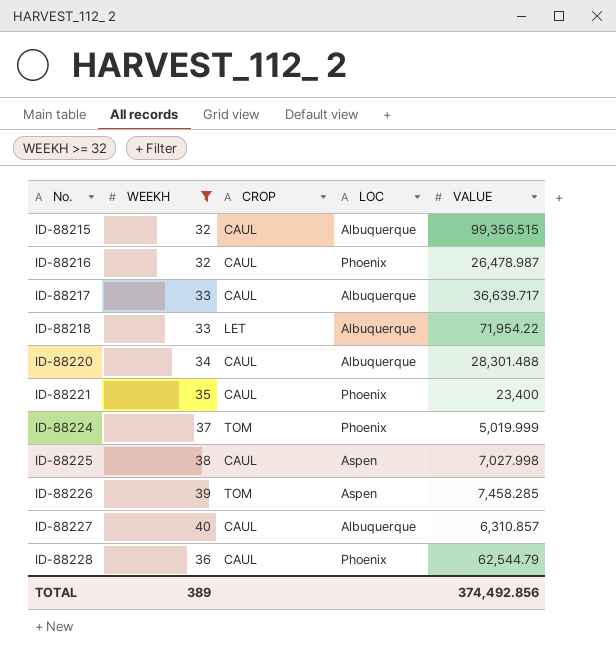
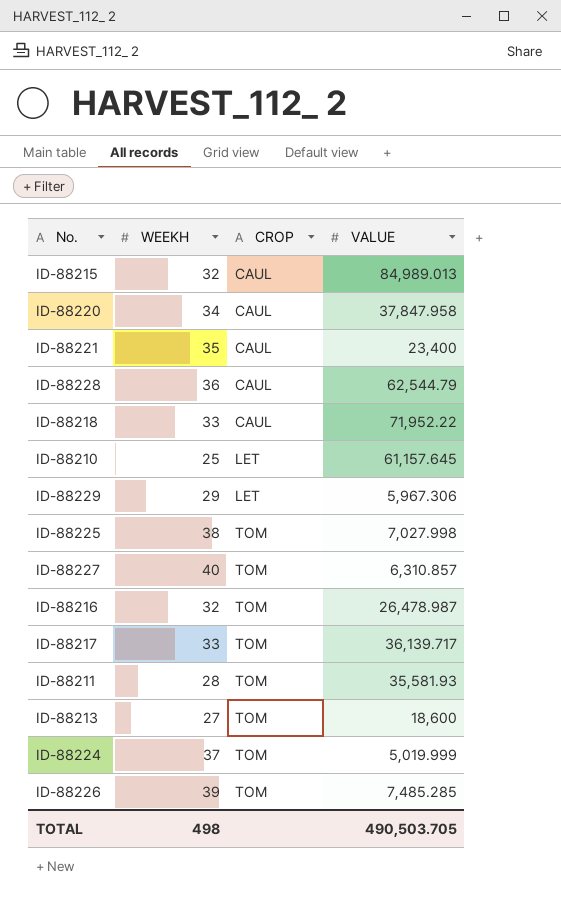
filter: WEEKH >= 32 -> none
row order: No. ascending -> CROP ascending
column LOC | position: 4 -> none
ID-88215 | VALUE: 99,356.515 -> 84,989.013
ID-88220 | VALUE: 28,301.488 -> 37,847.958
ID-88218 | CROP: LET -> CAUL
ID-88218 | VALUE: 71,954.22 -> 71,952.22
ID-88225 | CROP: CAUL -> TOM
ID-88227 | CROP: CAUL -> TOM
ID-88216 | CROP: CAUL -> TOM
ID-88217 | CROP: CAUL -> TOM
ID-88217 | VALUE: 36,639.717 -> 36,139.717
ID-88226 | VALUE: 7,458.285 -> 7,485.285
TOTAL | WEEKH: 389 -> 498
TOTAL | VALUE: 374,492.856 -> 490,503.705

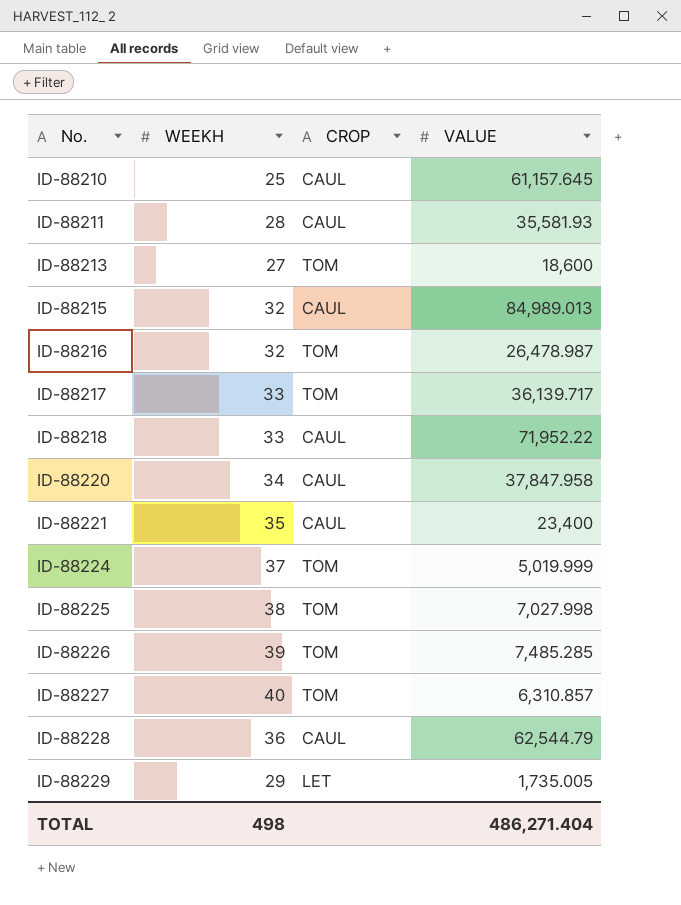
row order: CROP ascending -> No. ascending
ID-88210 | CROP: LET -> CAUL
ID-88211 | CROP: TOM -> CAUL
ID-88229 | VALUE: 5,967.306 -> 1,735.005
TOTAL | VALUE: 490,503.705 -> 486,271.404

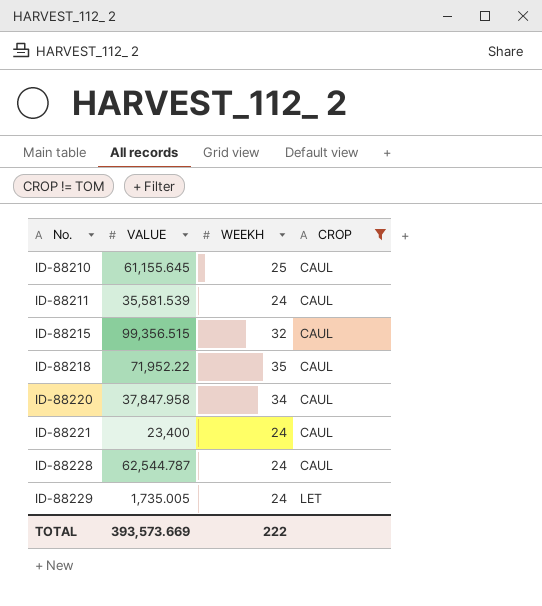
filter: none -> CROP != TOM
column VALUE | position: 4 -> 2
ID-88210 | VALUE: 61,157.645 -> 61,155.645
ID-88211 | VALUE: 35,581.93 -> 35,581.539
ID-88211 | WEEKH: 28 -> 24
ID-88215 | VALUE: 84,989.013 -> 99,356.515
ID-88218 | WEEKH: 33 -> 35
ID-88221 | WEEKH: 35 -> 24
ID-88228 | VALUE: 62,544.79 -> 62,544.787
ID-88228 | WEEKH: 36 -> 24
ID-88229 | WEEKH: 29 -> 24
TOTAL | VALUE: 486,271.404 -> 393,573.669
TOTAL | WEEKH: 498 -> 222

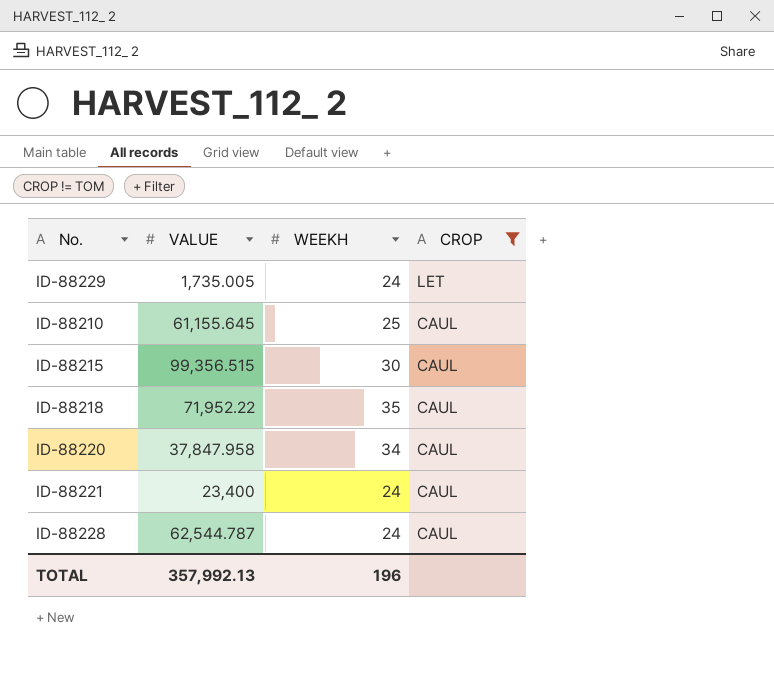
row order: No. ascending -> CROP descending
row ID-88211: 35,581.539 | 24 | CAUL -> none
ID-88215 | WEEKH: 32 -> 30
TOTAL | VALUE: 393,573.669 -> 357,992.13
TOTAL | WEEKH: 222 -> 196

